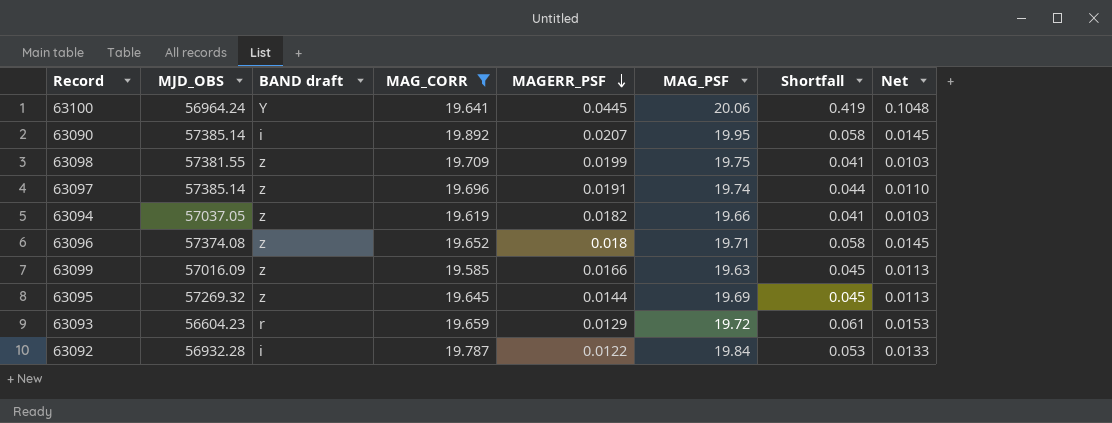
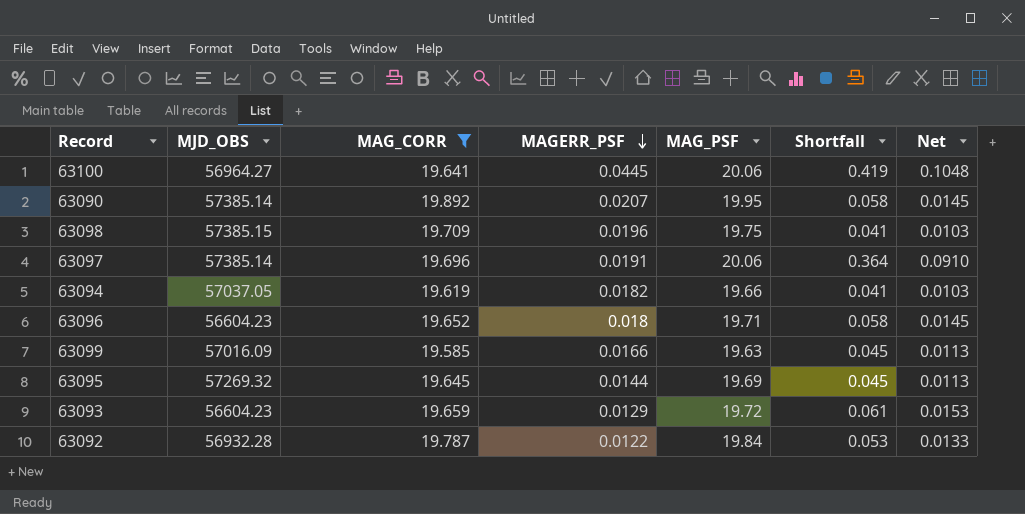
column BAND draft | position: 3 -> none
63100 | MJD_OBS: 56964.24 -> 56964.27
63098 | MJD_OBS: 57381.55 -> 57385.15
63098 | MAGERR_PSF: 0.0199 -> 0.0196
63097 | MAG_PSF: 19.74 -> 20.06
63097 | Shortfall: 0.044 -> 0.364
63097 | Net: 0.0110 -> 0.0910
63096 | MJD_OBS: 57374.08 -> 56604.23

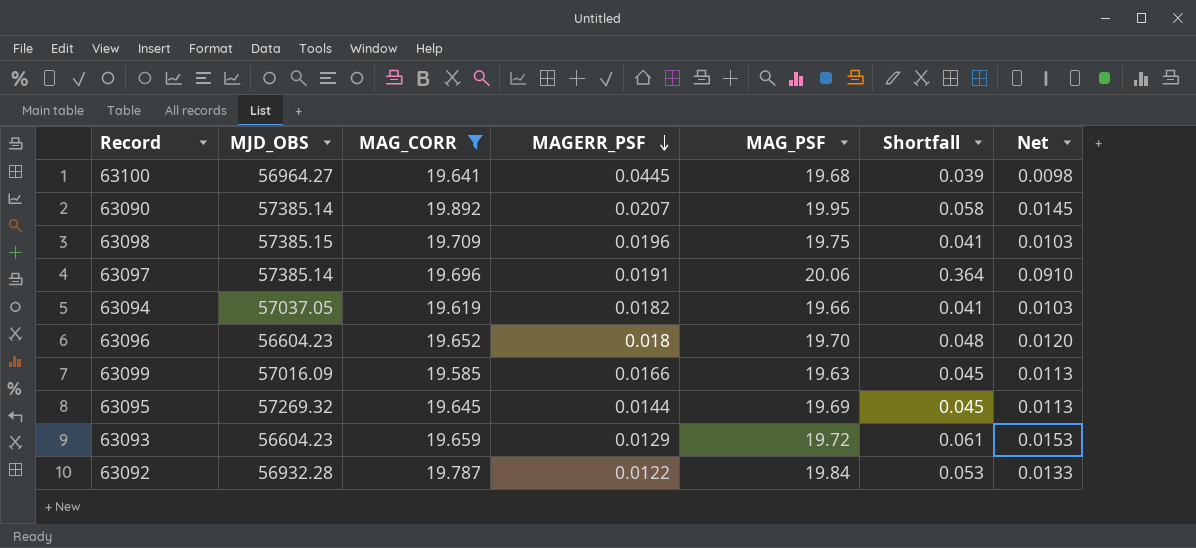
63100 | MAG_PSF: 20.06 -> 19.68
63100 | Shortfall: 0.419 -> 0.039
63100 | Net: 0.1048 -> 0.0098
63096 | MAG_PSF: 19.71 -> 19.70
63096 | Shortfall: 0.058 -> 0.048
63096 | Net: 0.0145 -> 0.0120

